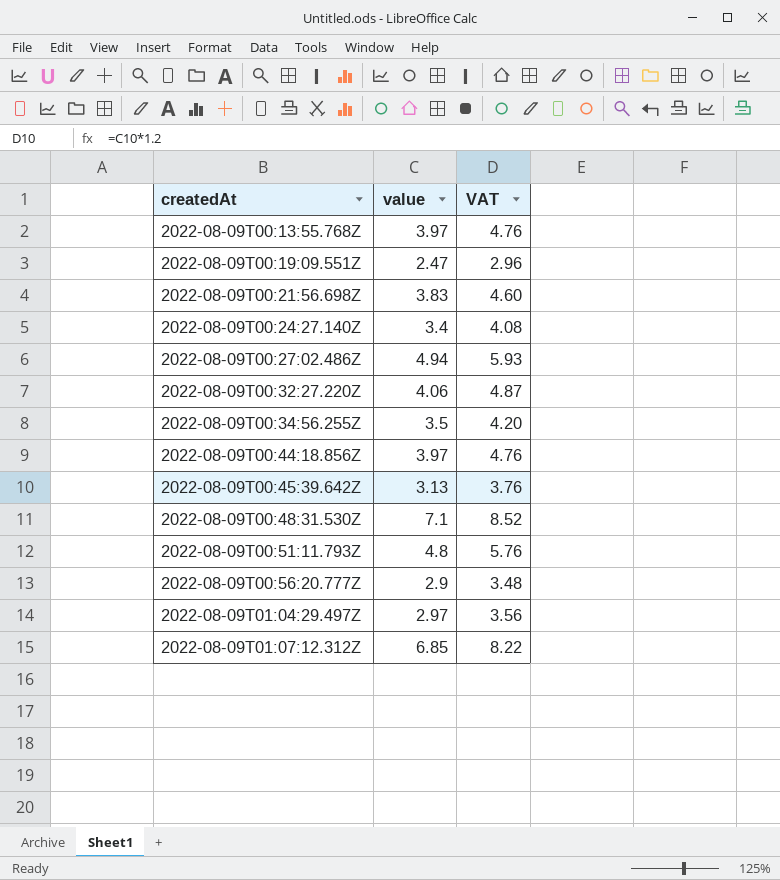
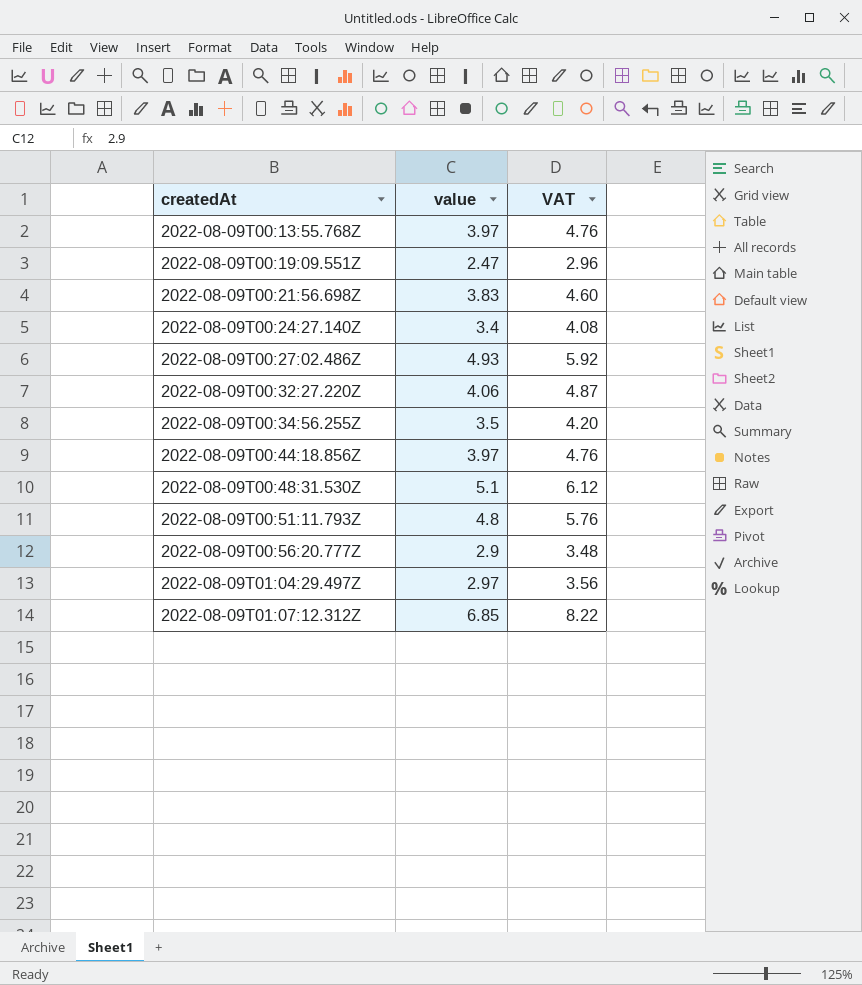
row 2022-08-09T00:45:39.642Z: 3.13 | 3.76 -> none
2022-08-09T00:27:02.486Z | value: 4.94 -> 4.93
2022-08-09T00:27:02.486Z | VAT: 5.93 -> 5.92
2022-08-09T00:48:31.530Z | value: 7.1 -> 5.1
2022-08-09T00:48:31.530Z | VAT: 8.52 -> 6.12

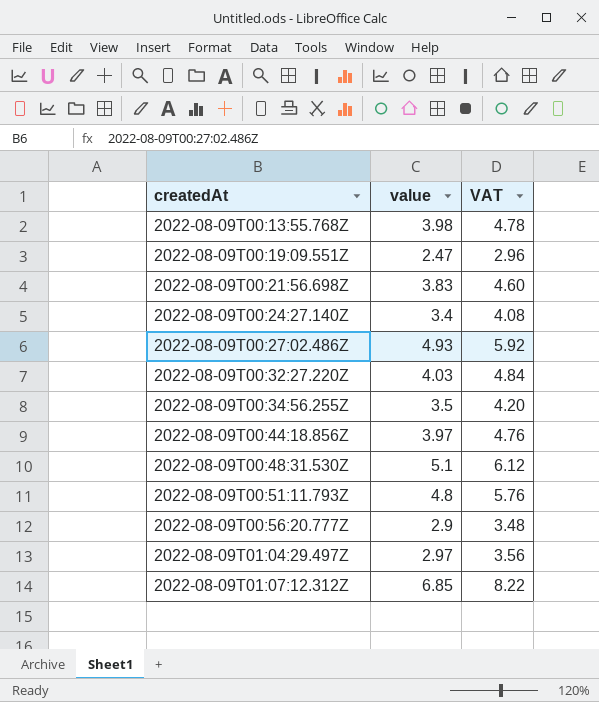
2022-08-09T00:13:55.768Z | value: 3.97 -> 3.98
2022-08-09T00:13:55.768Z | VAT: 4.76 -> 4.78
2022-08-09T00:32:27.220Z | value: 4.06 -> 4.03
2022-08-09T00:32:27.220Z | VAT: 4.87 -> 4.84

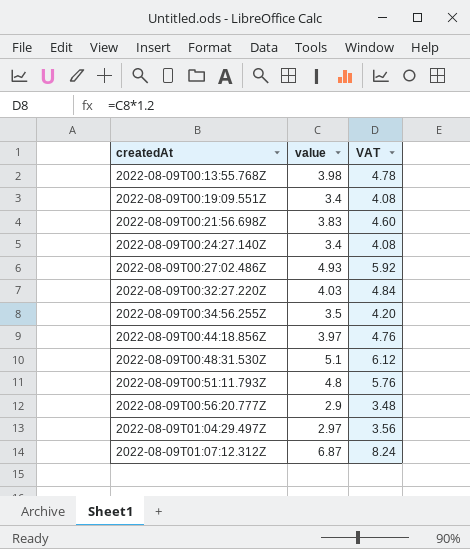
2022-08-09T00:19:09.551Z | value: 2.47 -> 3.4
2022-08-09T00:19:09.551Z | VAT: 2.96 -> 4.08
2022-08-09T01:07:12.312Z | value: 6.85 -> 6.87
2022-08-09T01:07:12.312Z | VAT: 8.22 -> 8.24

